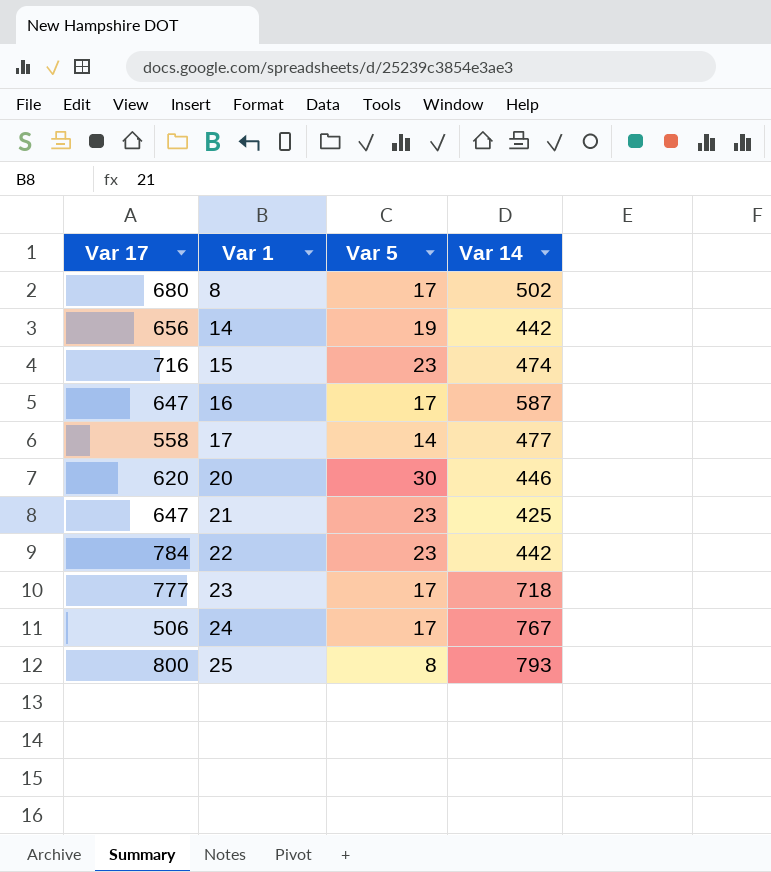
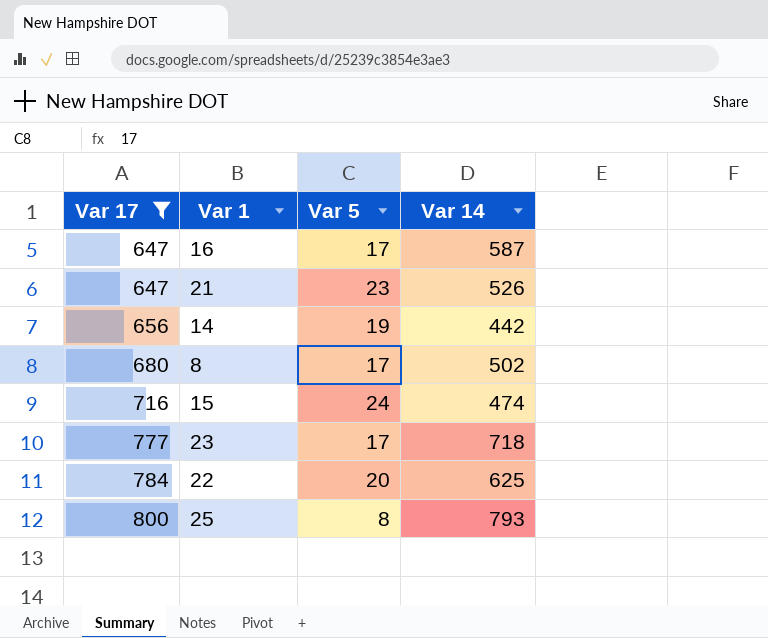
filter: none -> Var 17 >= 647
row order: Var 1 ascending -> Var 17 ascending
21 | Var 14: 425 -> 526
15 | Var 5: 23 -> 24
22 | Var 5: 23 -> 20
22 | Var 14: 442 -> 625

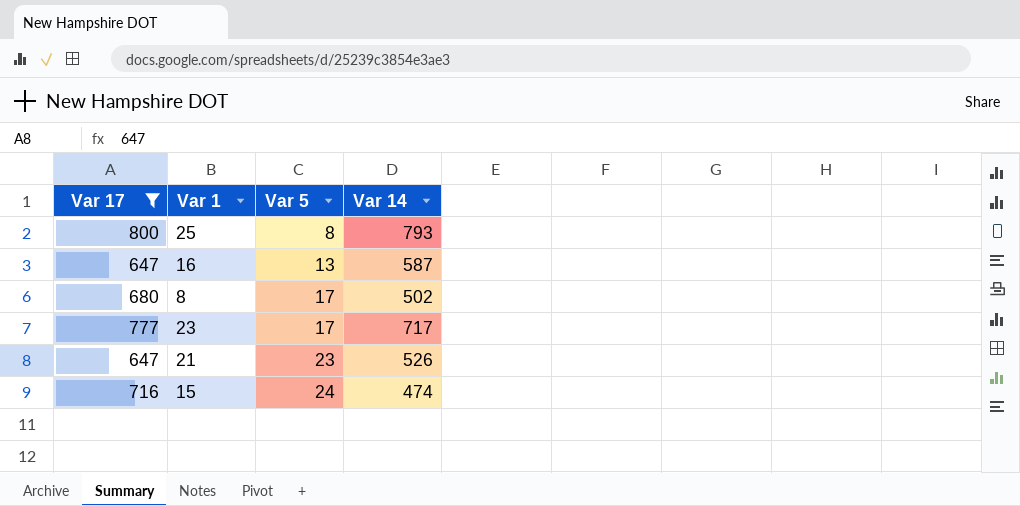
row order: Var 17 ascending -> Var 5 ascending
row 14: 656 | 19 | 442 -> none
row 22: 784 | 20 | 625 -> none
16 | Var 5: 17 -> 13
23 | Var 14: 718 -> 717

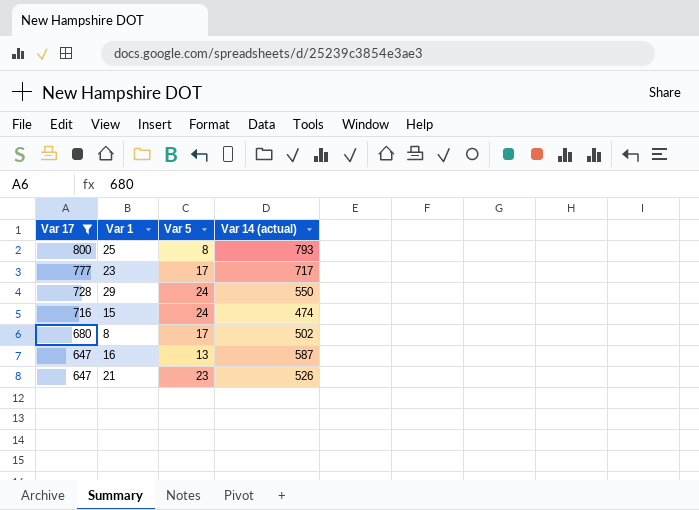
row order: Var 5 ascending -> Var 17 descending
column name: Var 14 -> Var 14 (actual)
row 29: none -> 728 | 24 | 550

